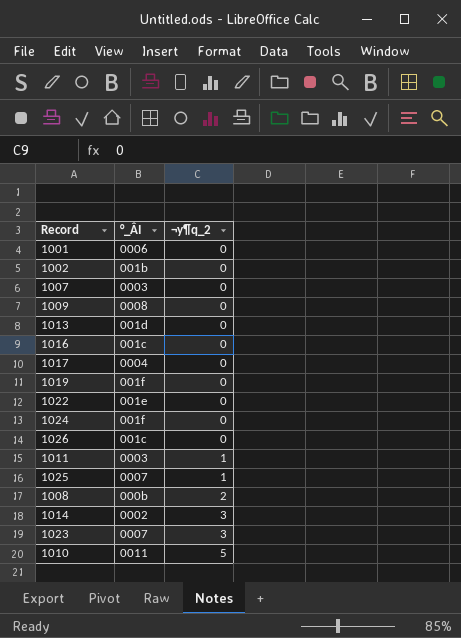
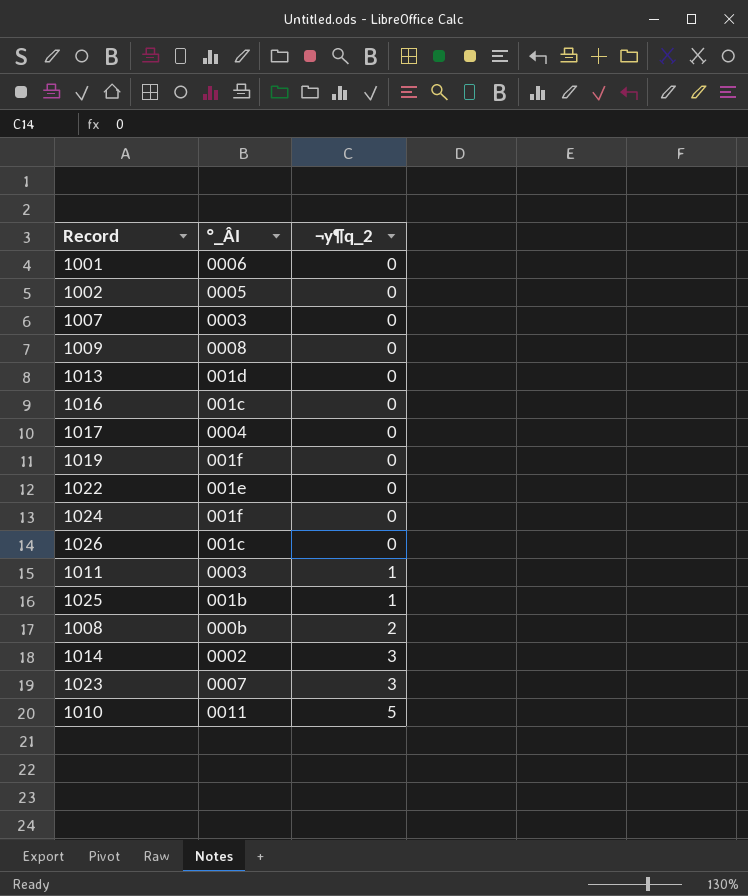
1002 | °_ÂI: 001b -> 0005
1025 | °_ÂI: 0007 -> 001b

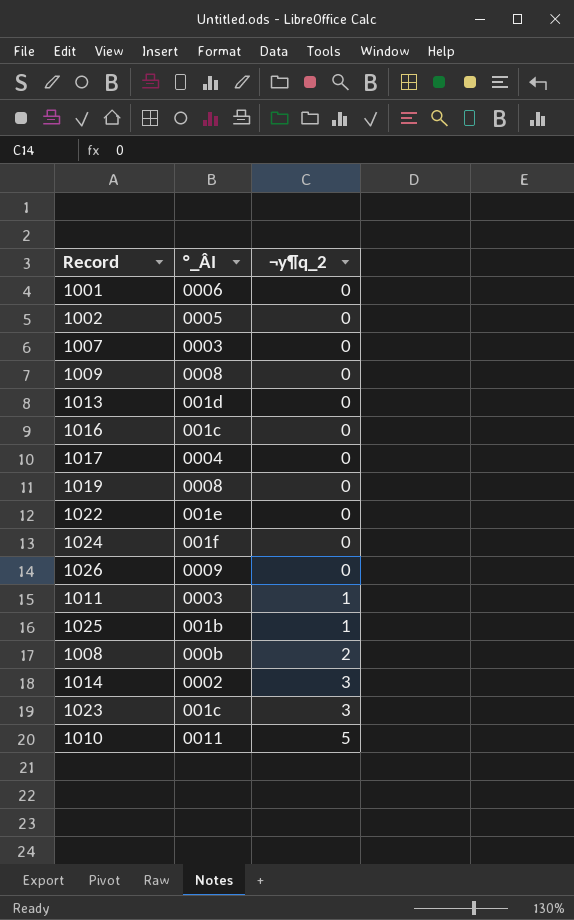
1019 | °_ÂI: 001f -> 0008
1026 | °_ÂI: 001c -> 0009
1023 | °_ÂI: 0007 -> 001c

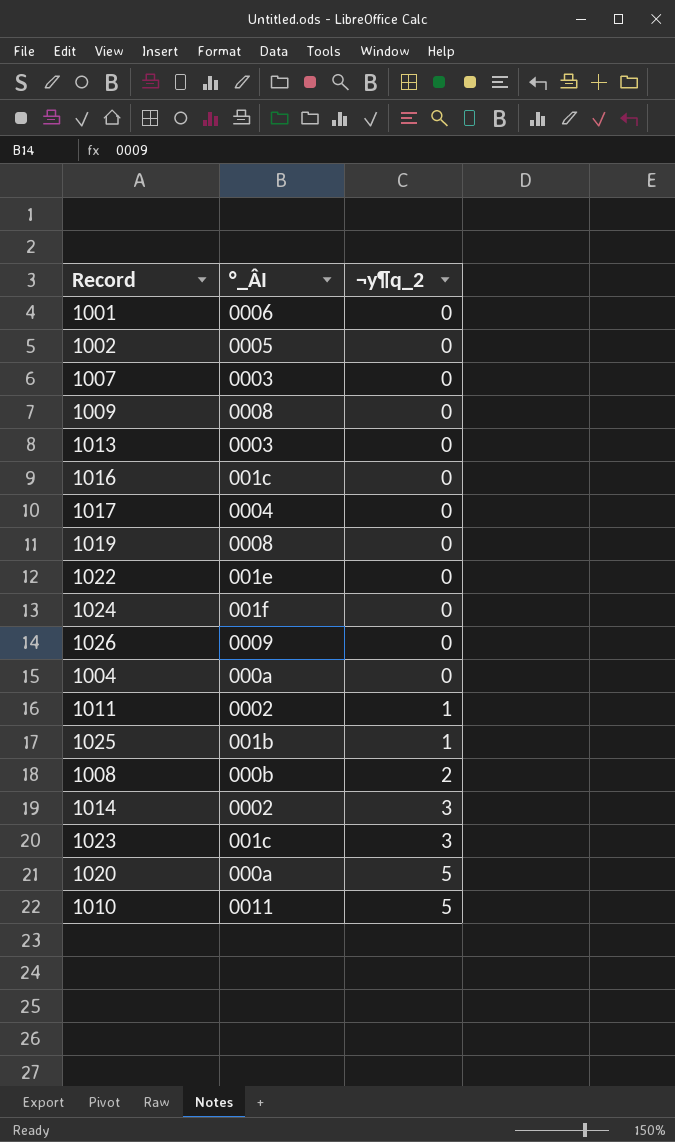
1013 | °_ÂI: 001d -> 0003
row 1004: none -> 000a | 0
1011 | °_ÂI: 0003 -> 0002
row 1020: none -> 000a | 5

